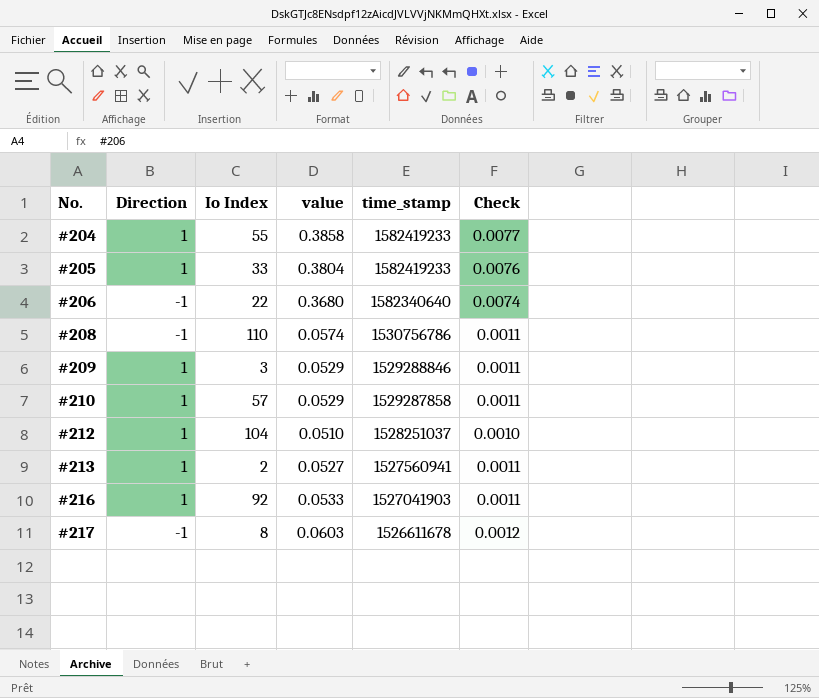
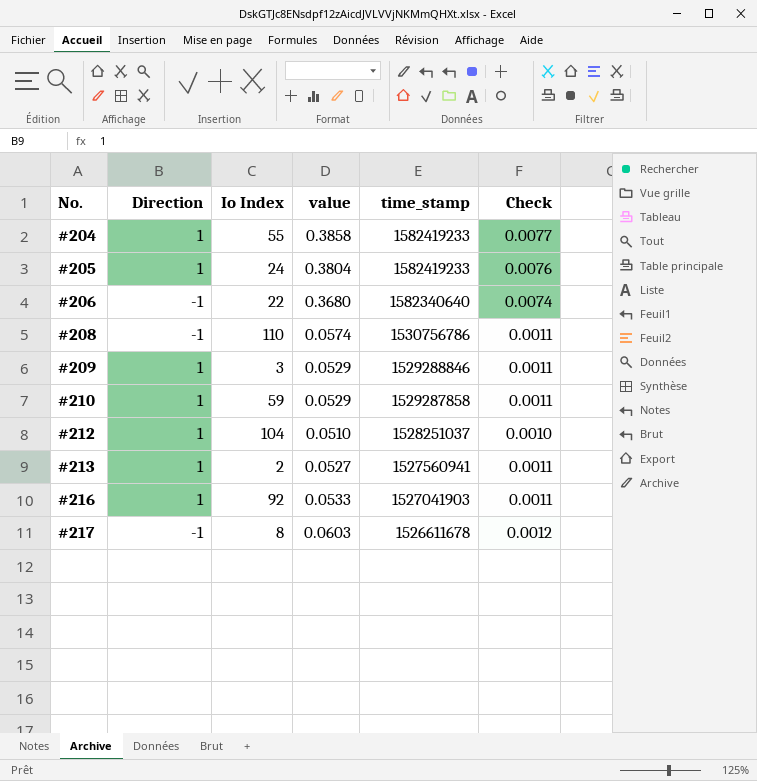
#205 | Io Index: 33 -> 24
#210 | Io Index: 57 -> 59

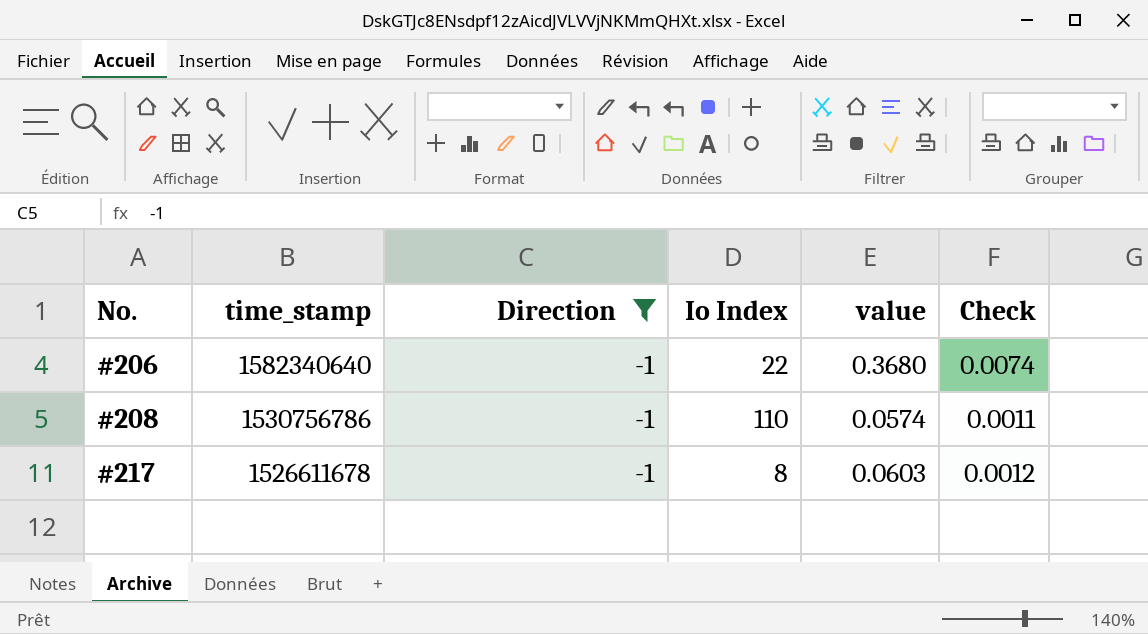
filter: none -> Direction = -1
column time_stamp | position: 5 -> 2

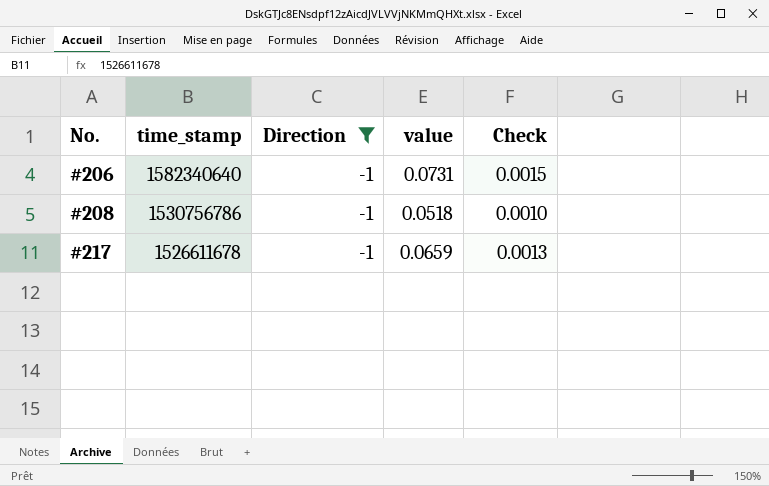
column Io Index | position: 4 -> none
#206 | value: 0.3680 -> 0.0731
#206 | Check: 0.0074 -> 0.0015
#208 | value: 0.0574 -> 0.0518
#208 | Check: 0.0011 -> 0.0010
#217 | value: 0.0603 -> 0.0659
#217 | Check: 0.0012 -> 0.0013

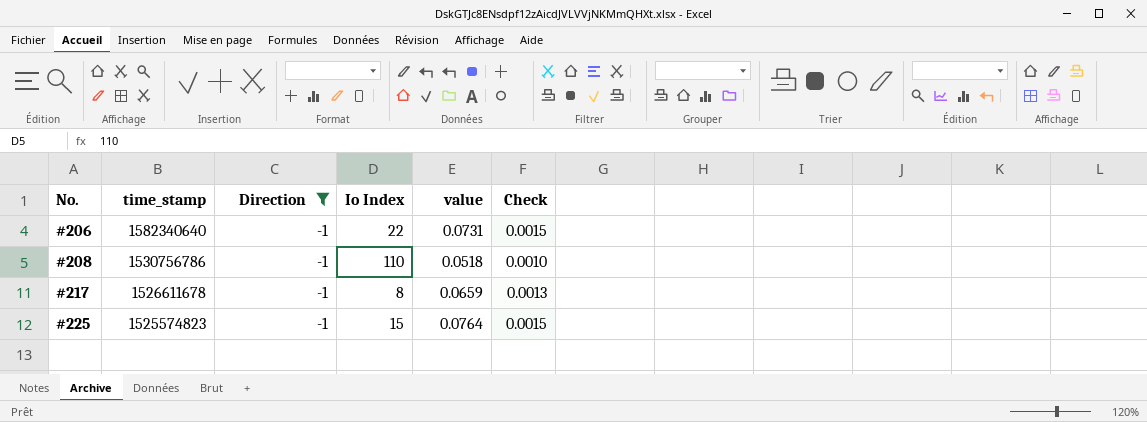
column Io Index | position: none -> 4
row #225: none -> 1525574823 | -1 | 15 | 0.0764 | 0.0015

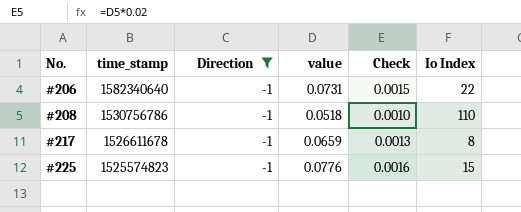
column Io Index | position: 4 -> 6
#225 | value: 0.0764 -> 0.0776
#225 | Check: 0.0015 -> 0.0016

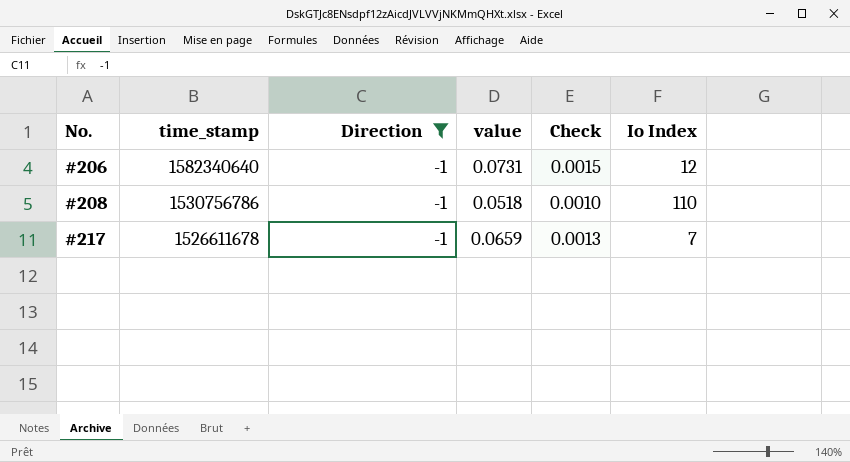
row #225: 1525574823 | -1 | 0.0776 | 0.0016 | 15 -> none
#206 | Io Index: 22 -> 12
#217 | Io Index: 8 -> 7

